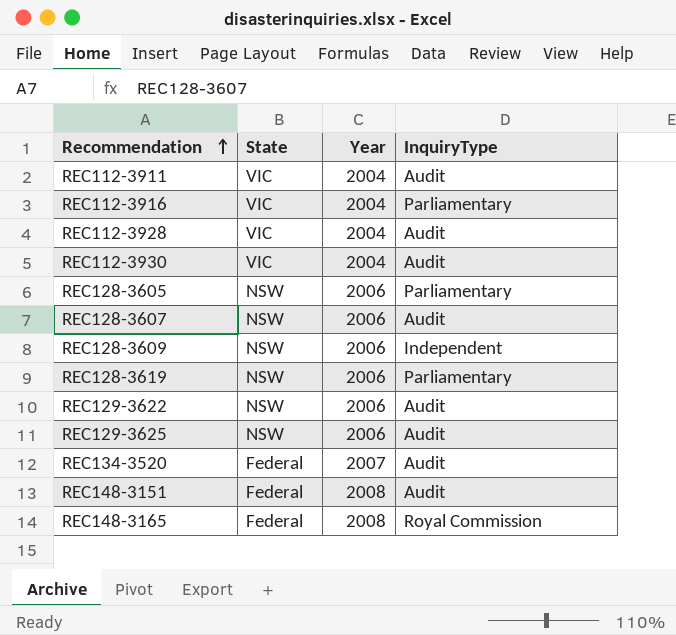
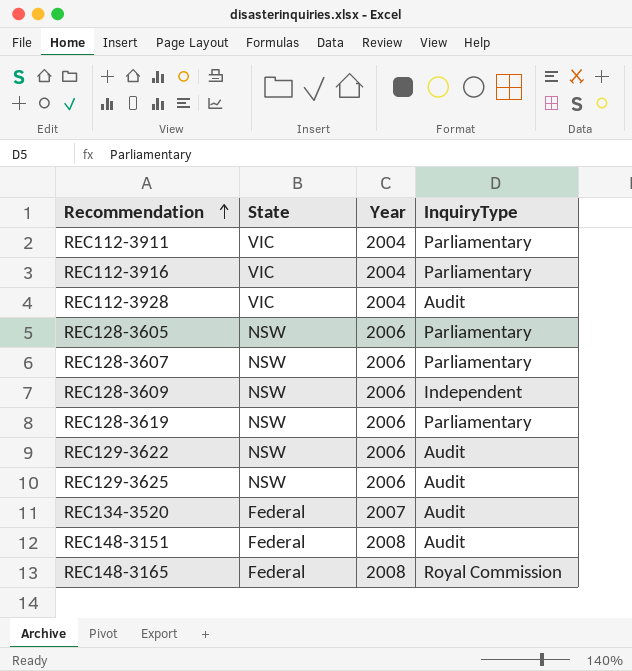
row REC112-3930: VIC | 2004 | Audit -> none
REC112-3911 | InquiryType: Audit -> Parliamentary
REC128-3607 | InquiryType: Audit -> Parliamentary

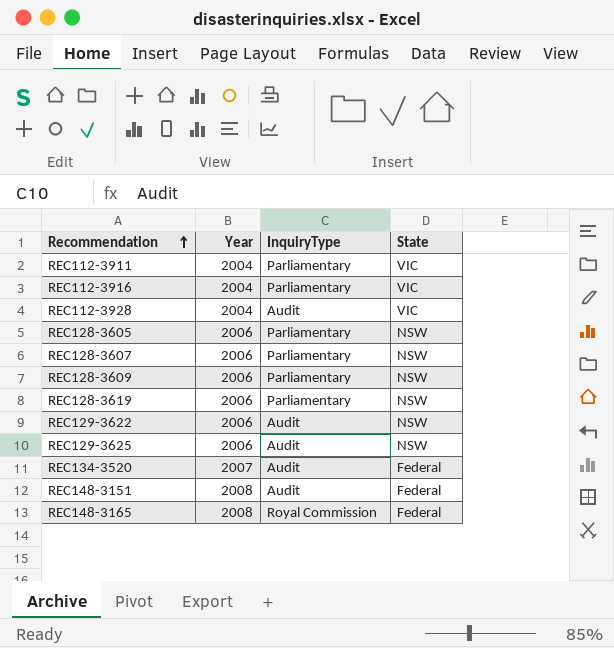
column State | position: 2 -> 4
REC128-3609 | InquiryType: Independent -> Parliamentary

